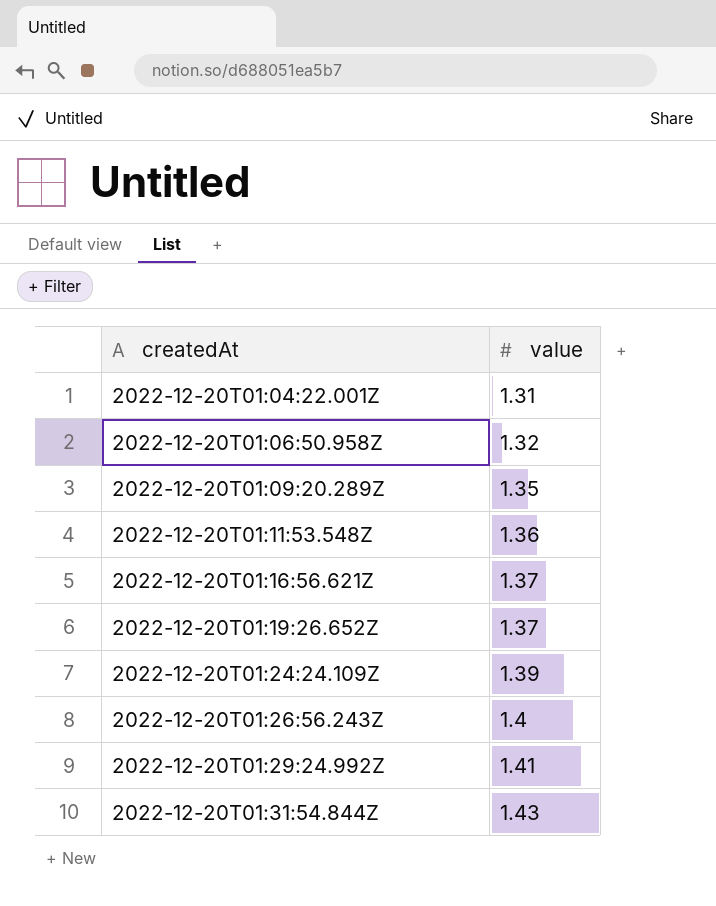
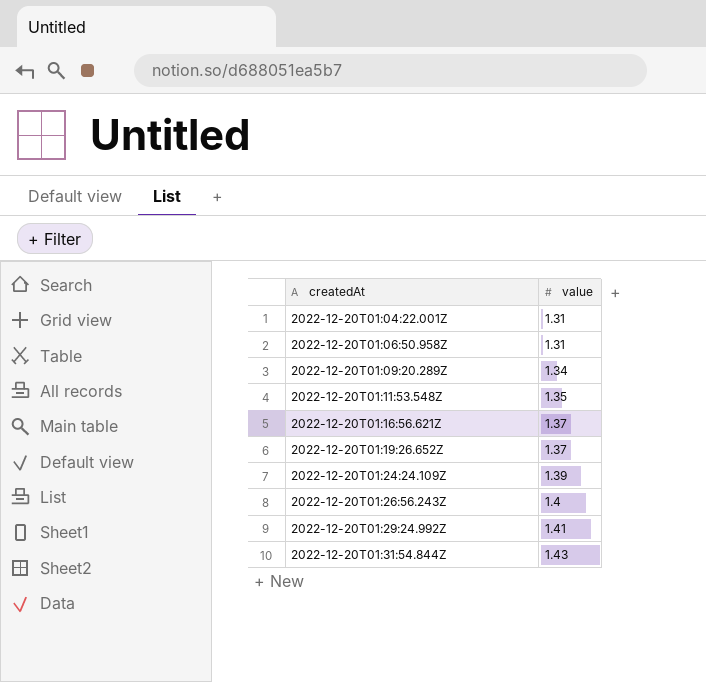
2022-12-20T01:06:50.958Z | value: 1.32 -> 1.31
2022-12-20T01:09:20.289Z | value: 1.35 -> 1.34
2022-12-20T01:11:53.548Z | value: 1.36 -> 1.35

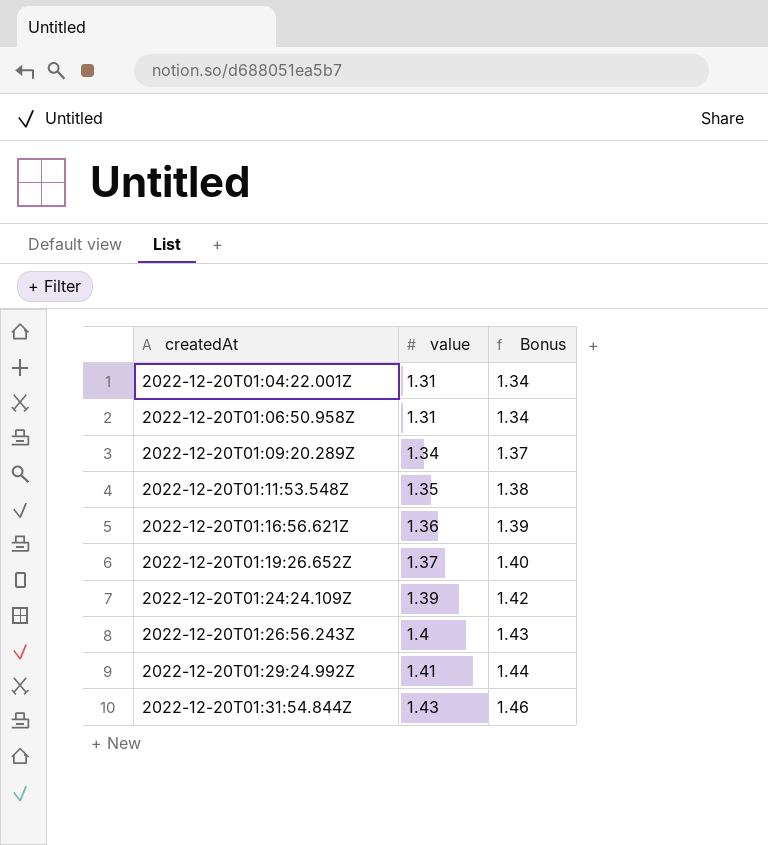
column Bonus | formula: none -> [value] * 1.02
2022-12-20T01:16:56.621Z | value: 1.37 -> 1.36

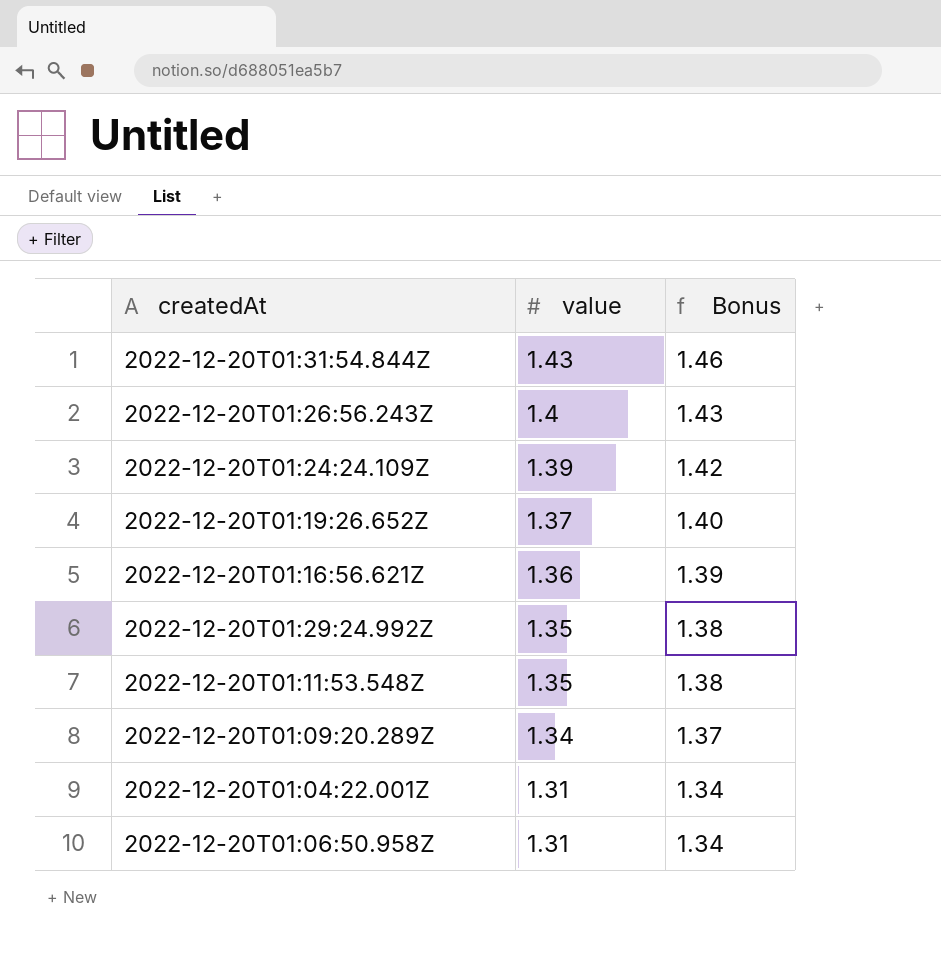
row order: createdAt ascending -> value descending
2022-12-20T01:29:24.992Z | value: 1.41 -> 1.35
2022-12-20T01:29:24.992Z | Bonus: 1.44 -> 1.38

